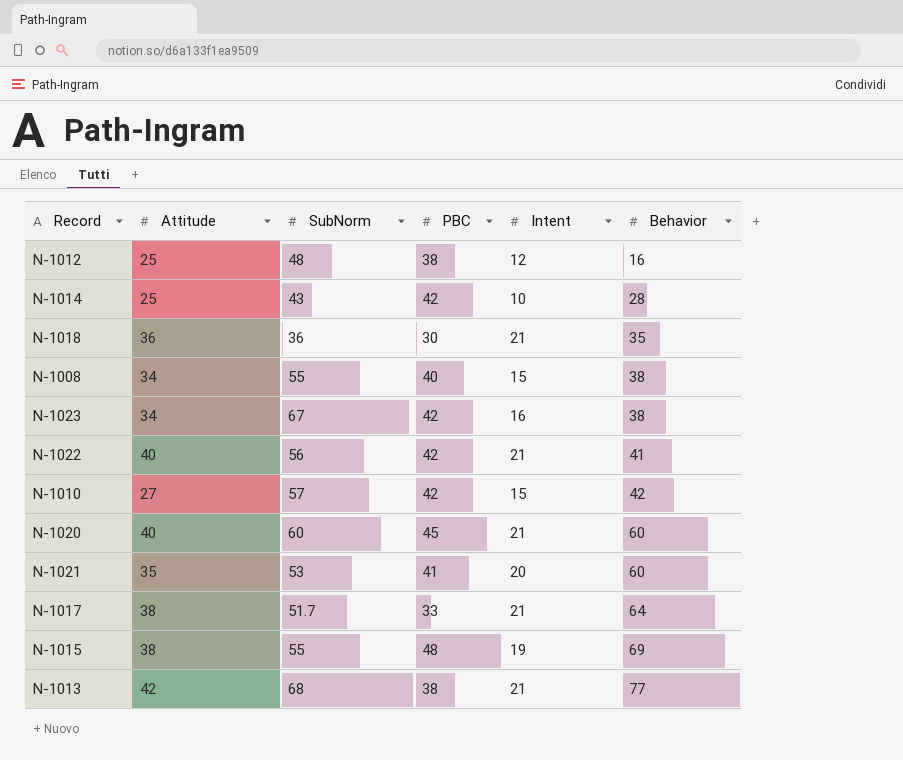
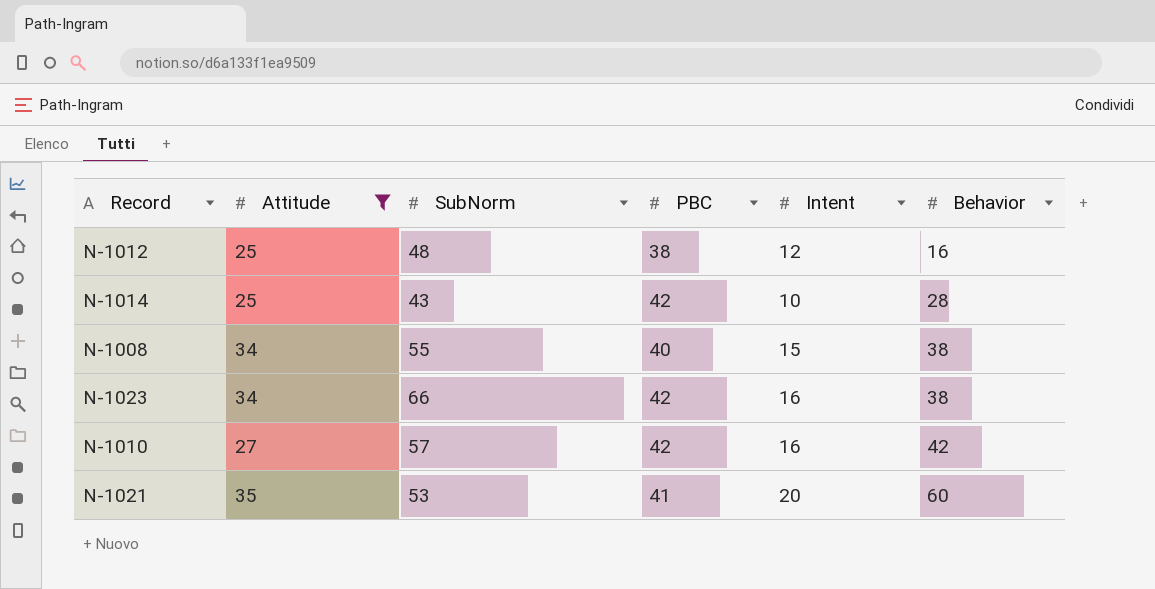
filter: none -> Attitude <= 35
N-1023 | SubNorm: 67 -> 66
N-1010 | Intent: 15 -> 16

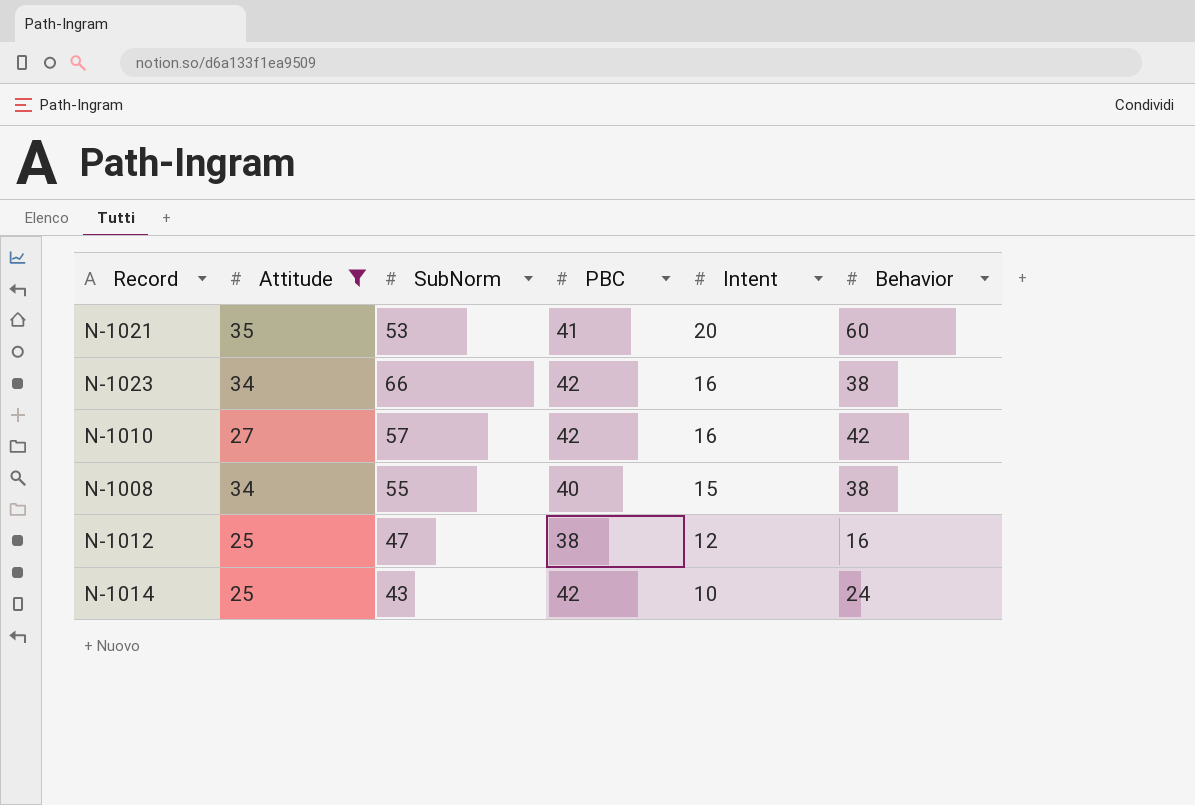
row order: Behavior ascending -> Intent descending
N-1012 | SubNorm: 48 -> 47
N-1014 | Behavior: 28 -> 24

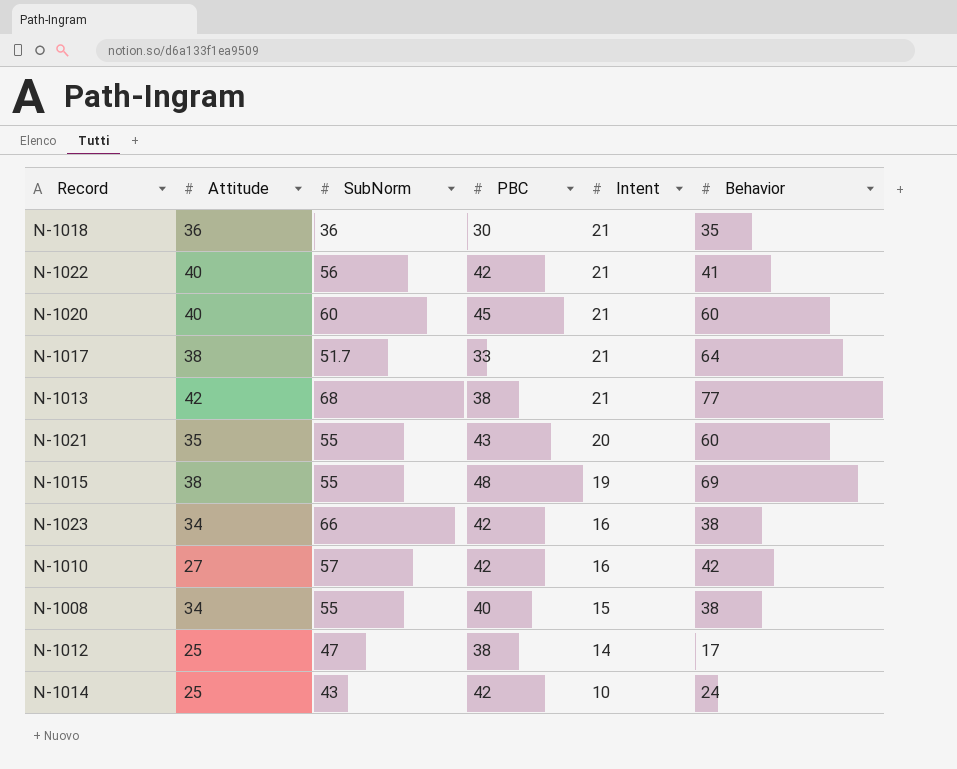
filter: Attitude <= 35 -> none
N-1021 | SubNorm: 53 -> 55
N-1021 | PBC: 41 -> 43
N-1012 | Intent: 12 -> 14
N-1012 | Behavior: 16 -> 17

